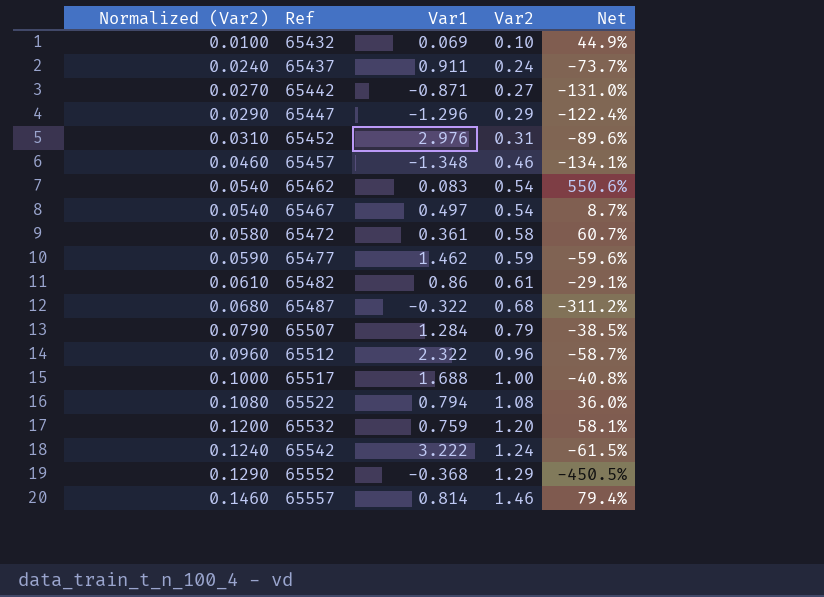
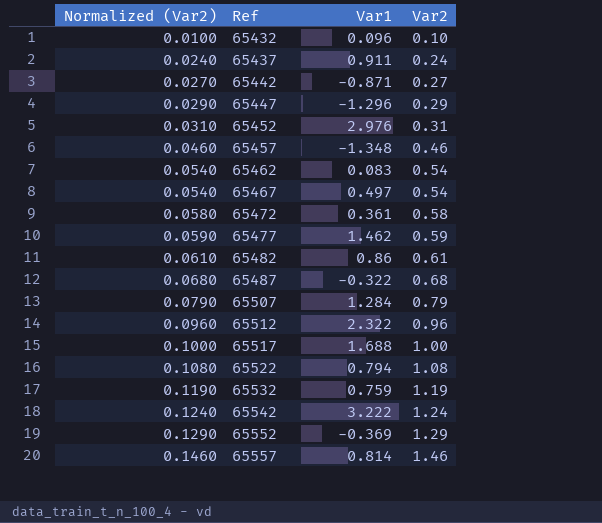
column Net | formula: ([Var2] - [Var1]) / [Var1] -> none
65432 | Var1: 0.069 -> 0.096
65532 | Normalized (Var2): 0.1200 -> 0.1190
65532 | Var2: 1.20 -> 1.19
65552 | Var1: -0.368 -> -0.369

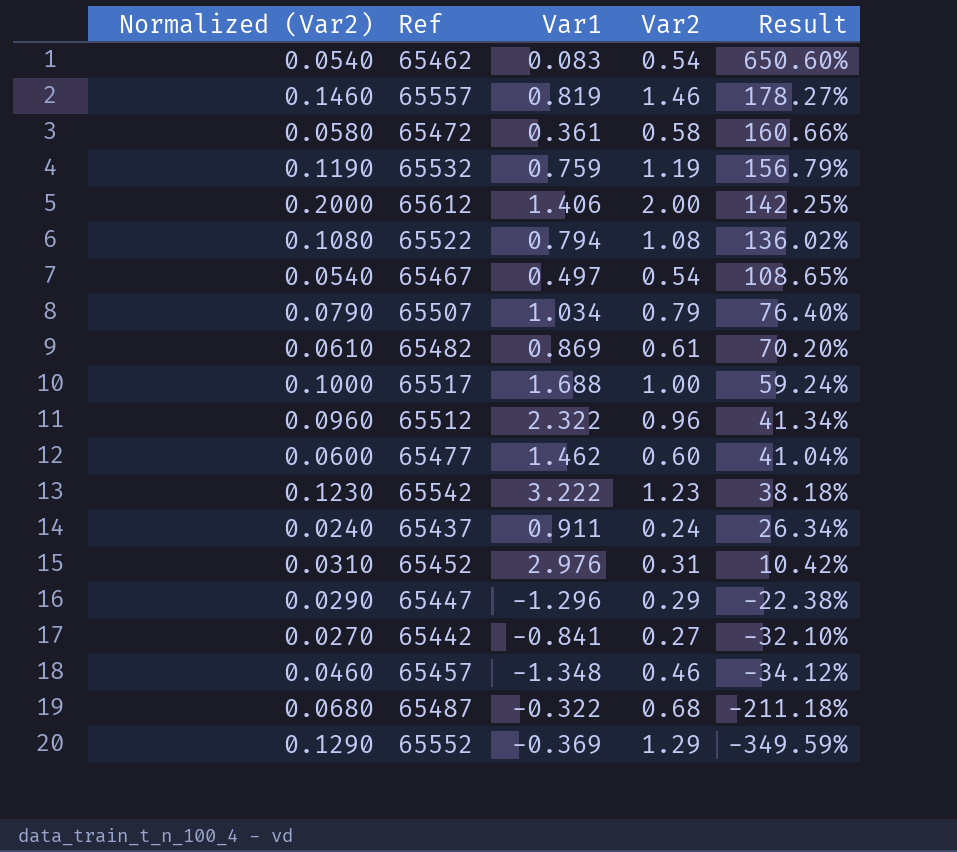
row order: Normalized (Var2) ascending -> Result descending
column Result | formula: none -> [Var2] / [Var1]
row 65432: 0.0100 | 0.096 | 0.10 -> none
65557 | Var1: 0.814 -> 0.819
row 65612: none -> 0.2000 | 1.406 | 2.00 | 142.25%
65507 | Var1: 1.284 -> 1.034
65482 | Var1: 0.86 -> 0.869
65477 | Normalized (Var2): 0.0590 -> 0.0600
65477 | Var2: 0.59 -> 0.60
65542 | Normalized (Var2): 0.1240 -> 0.1230
65542 | Var2: 1.24 -> 1.23
65442 | Var1: -0.871 -> -0.841

